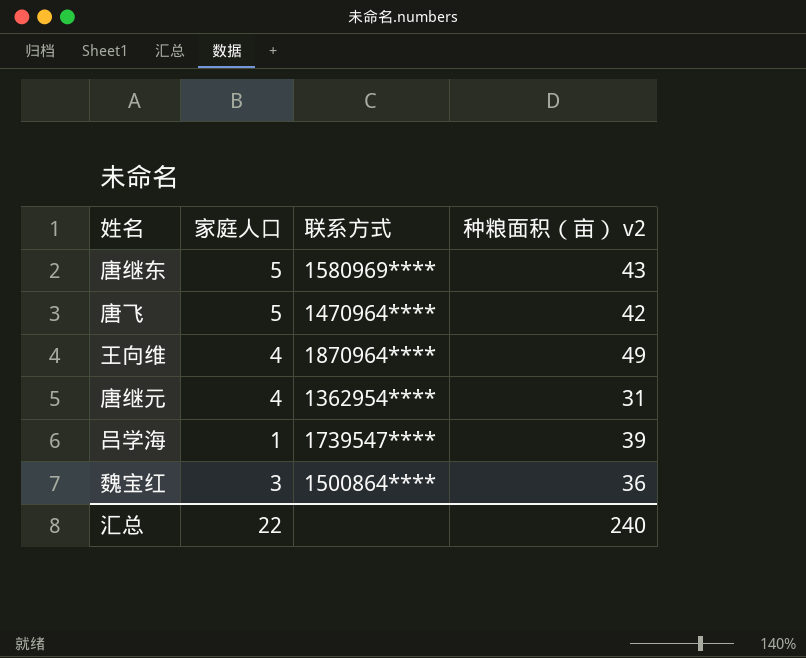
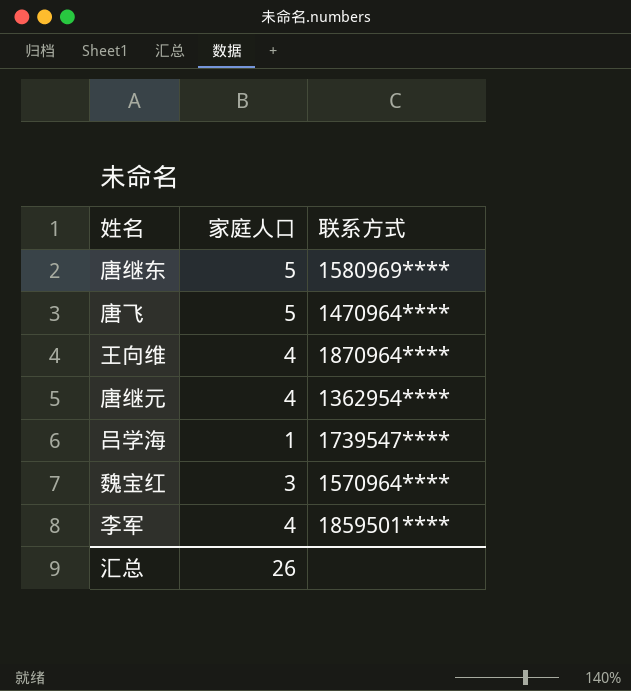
column 种粮面积（亩） v2 | position: 4 -> none
魏宝红 | 联系方式: 1500864**** -> 1570964****
row 李军: none -> 4 | 1859501****
汇总 | 家庭人口: 22 -> 26

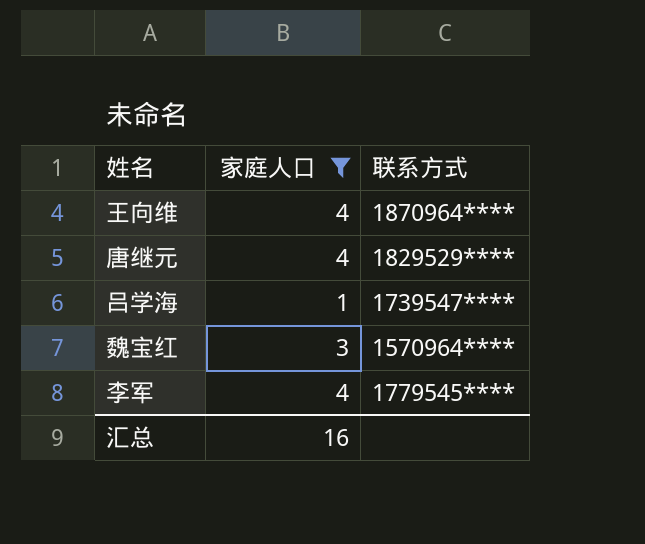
filter: none -> 家庭人口 != 5
唐继元 | 联系方式: 1362954**** -> 1829529****
李军 | 联系方式: 1859501**** -> 1779545****
汇总 | 家庭人口: 26 -> 16

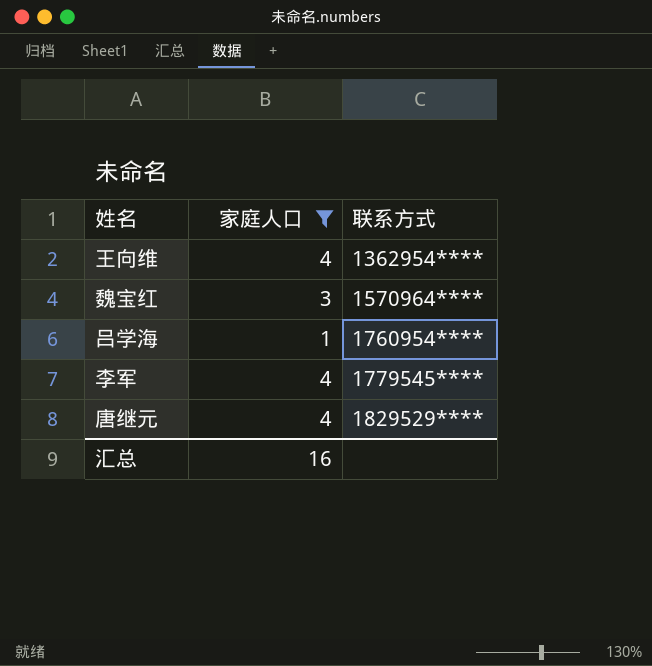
row order: none -> 联系方式 ascending
王向维 | 联系方式: 1870964**** -> 1362954****
吕学海 | 联系方式: 1739547**** -> 1760954****

